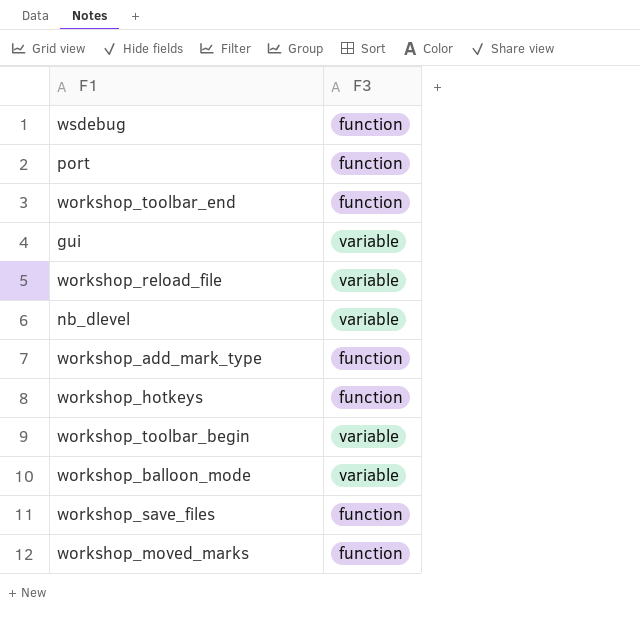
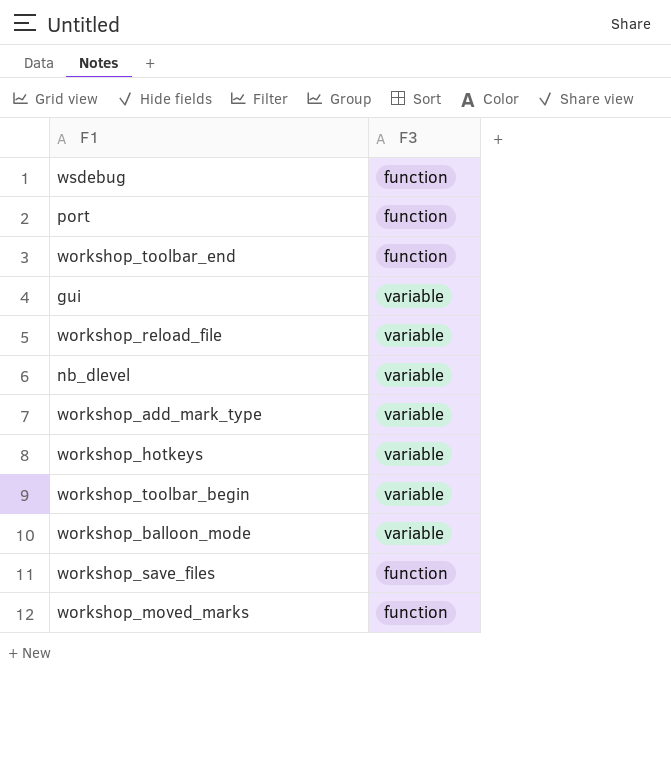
workshop_add_mark_type | F3: function -> variable
workshop_hotkeys | F3: function -> variable

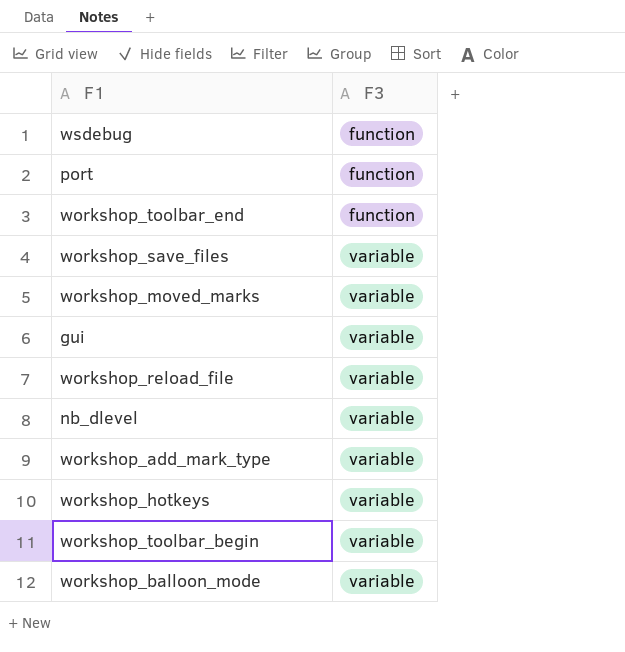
row order: none -> F3 ascending
workshop_save_files | F3: function -> variable
workshop_moved_marks | F3: function -> variable

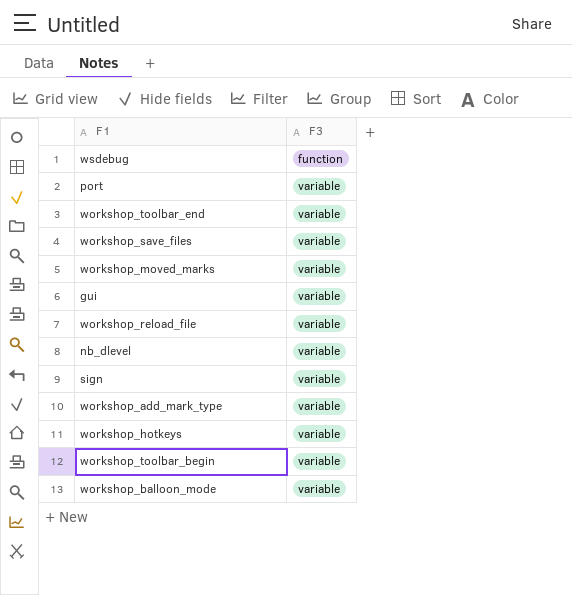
port | F3: function -> variable
workshop_toolbar_end | F3: function -> variable
row sign: none -> variable

